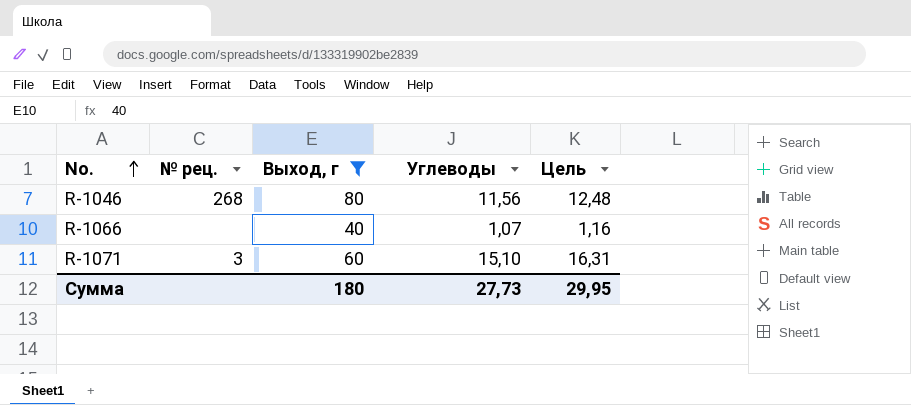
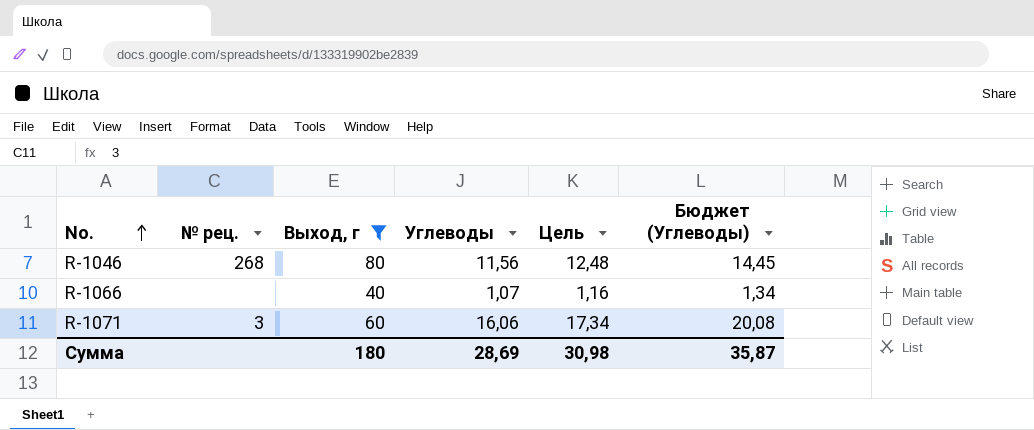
column Бюджет (Углеводы) | formula: none -> [Углеводы] * 1,25
R-1071 | Углеводы: 15,10 -> 16,06
R-1071 | Цель: 16,31 -> 17,34
Сумма | Углеводы: 27,73 -> 28,69
Сумма | Цель: 29,95 -> 30,98

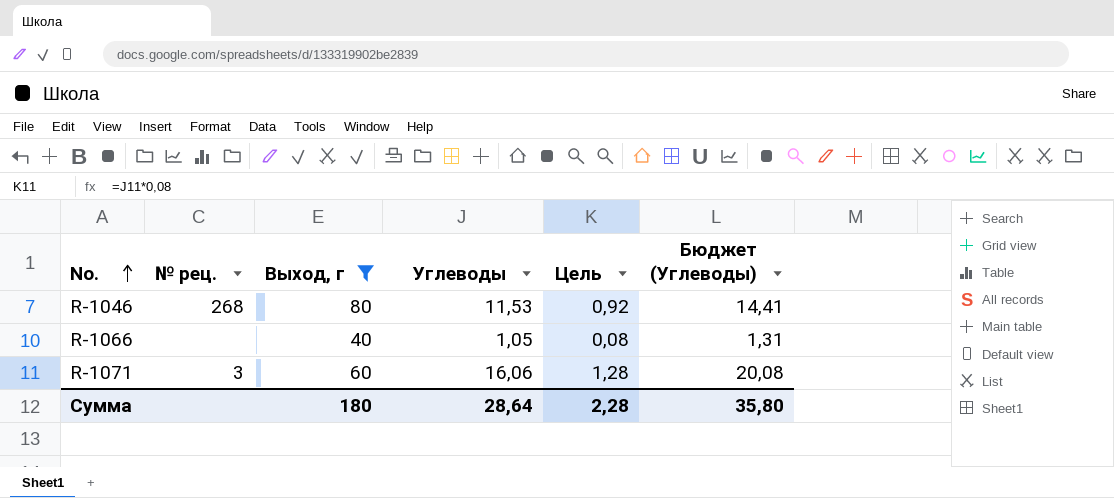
column Цель | formula: [Углеводы] * 1,08 -> [Углеводы] * 0,08
R-1046 | Углеводы: 11,56 -> 11,53
R-1046 | Бюджет (Углеводы): 14,45 -> 14,41
R-1066 | Углеводы: 1,07 -> 1,05
R-1066 | Бюджет (Углеводы): 1,34 -> 1,31
Сумма | Углеводы: 28,69 -> 28,64
Сумма | Цель: 30,98 -> 2,28
Сумма | Бюджет (Углеводы): 35,87 -> 35,80

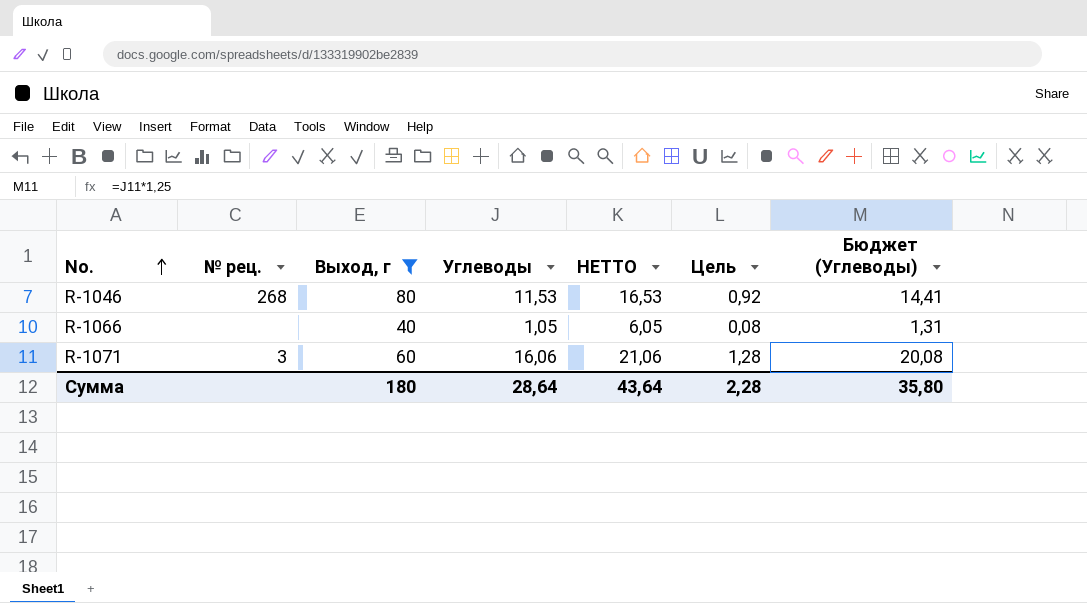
column НЕТТО | formula: none -> [Углеводы] + 5

